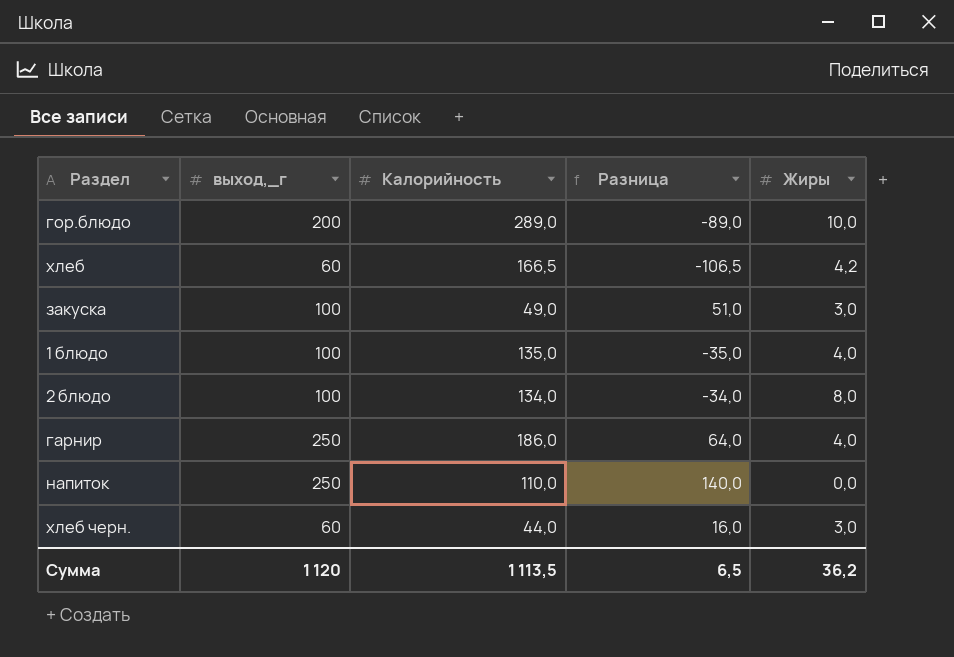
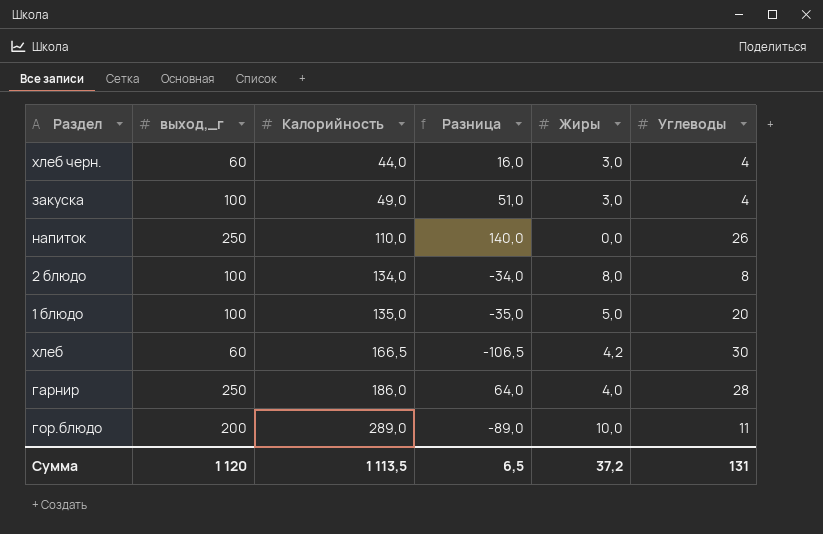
row order: none -> Калорийность ascending
column Углеводы | position: none -> 6
1 блюдо | Жиры: 4,0 -> 5,0
Сумма | Жиры: 36,2 -> 37,2

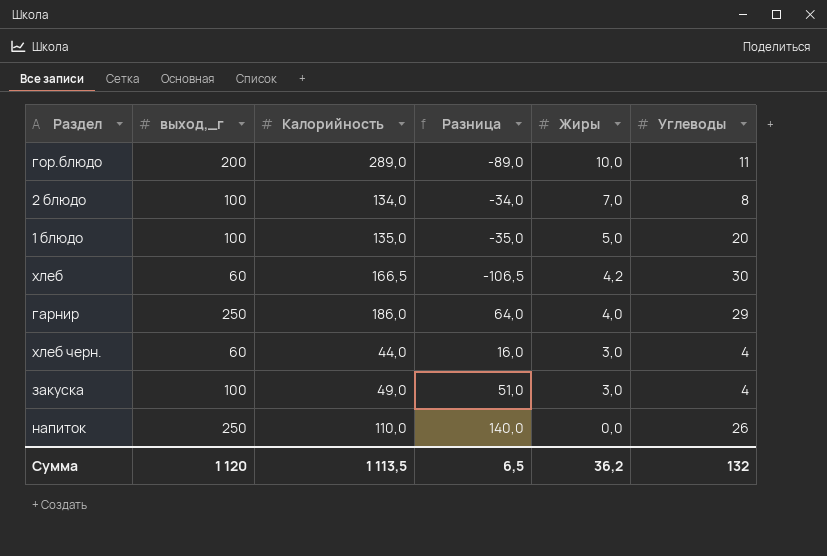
row order: Калорийность ascending -> Жиры descending
2 блюдо | Жиры: 8,0 -> 7,0
гарнир | Углеводы: 28 -> 29
Сумма | Жиры: 37,2 -> 36,2
Сумма | Углеводы: 131 -> 132

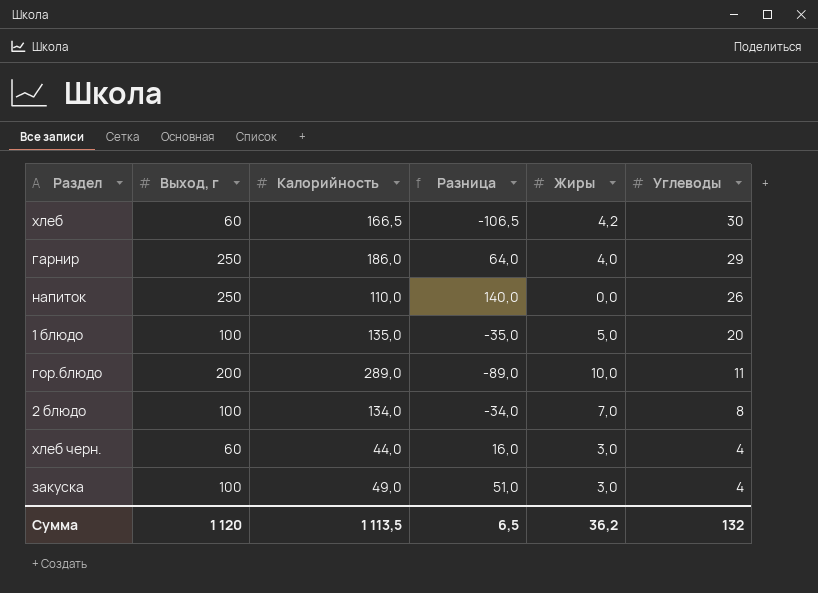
row order: Жиры descending -> Углеводы descending
column name: выход,_г -> Выход, г

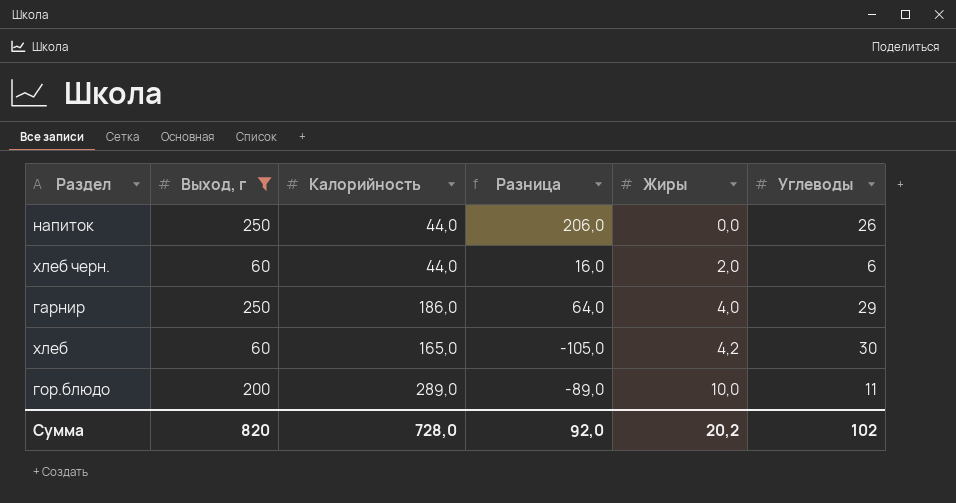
filter: none -> Выход, г != 100
row order: Углеводы descending -> Жиры ascending
напиток | Калорийность: 110,0 -> 44,0
напиток | Разница: 140,0 -> 206,0
хлеб черн. | Жиры: 3,0 -> 2,0
хлеб черн. | Углеводы: 4 -> 6
хлеб | Калорийность: 166,5 -> 165,0
хлеб | Разница: -106,5 -> -105,0
Сумма | Выход, г: 1 120 -> 820
Сумма | Калорийность: 1 113,5 -> 728,0
Сумма | Разница: 6,5 -> 92,0
Сумма | Жиры: 36,2 -> 20,2
Сумма | Углеводы: 132 -> 102

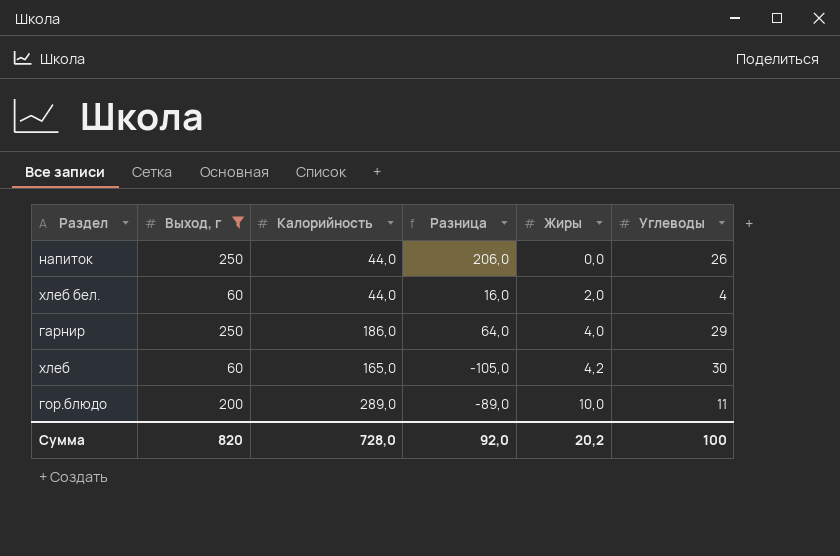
row хлеб черн.: 60 | 44,0 | 16,0 | 2,0 | 6 -> none
row хлеб бел.: none -> 60 | 44,0 | 16,0 | 2,0 | 4
Сумма | Углеводы: 102 -> 100

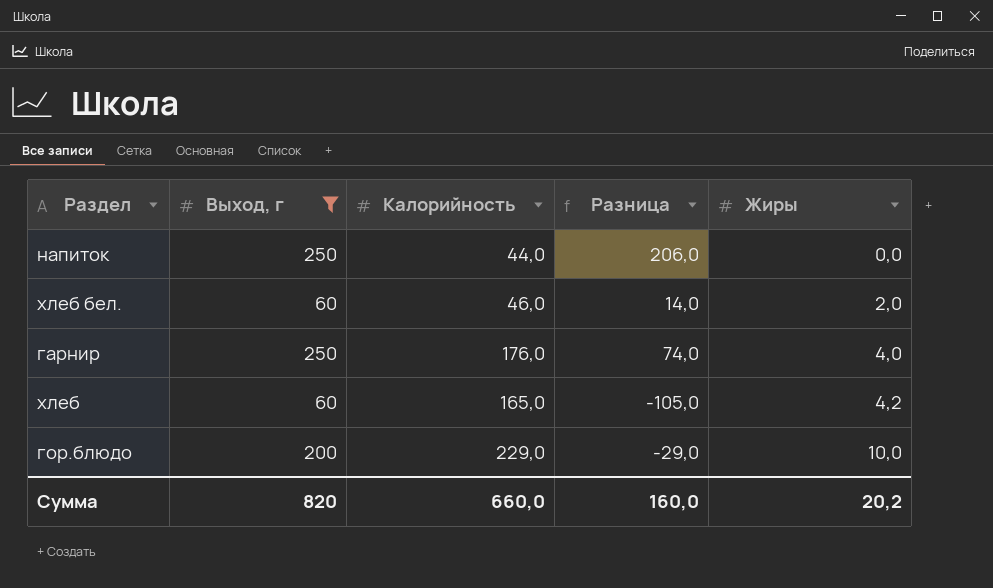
column Углеводы | position: 6 -> none
хлеб бел. | Калорийность: 44,0 -> 46,0
хлеб бел. | Разница: 16,0 -> 14,0
гарнир | Калорийность: 186,0 -> 176,0
гарнир | Разница: 64,0 -> 74,0
гор.блюдо | Калорийность: 289,0 -> 229,0
гор.блюдо | Разница: -89,0 -> -29,0
Сумма | Калорийность: 728,0 -> 660,0
Сумма | Разница: 92,0 -> 160,0

